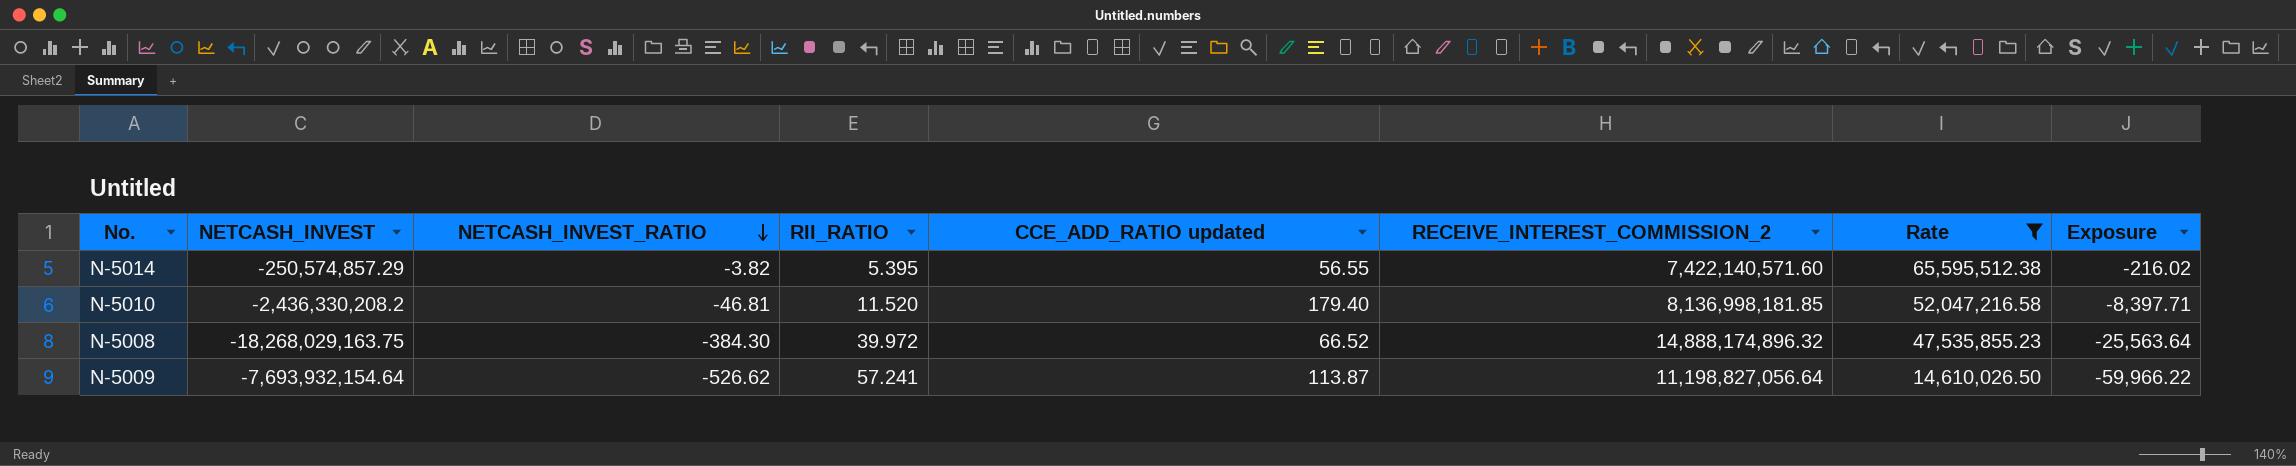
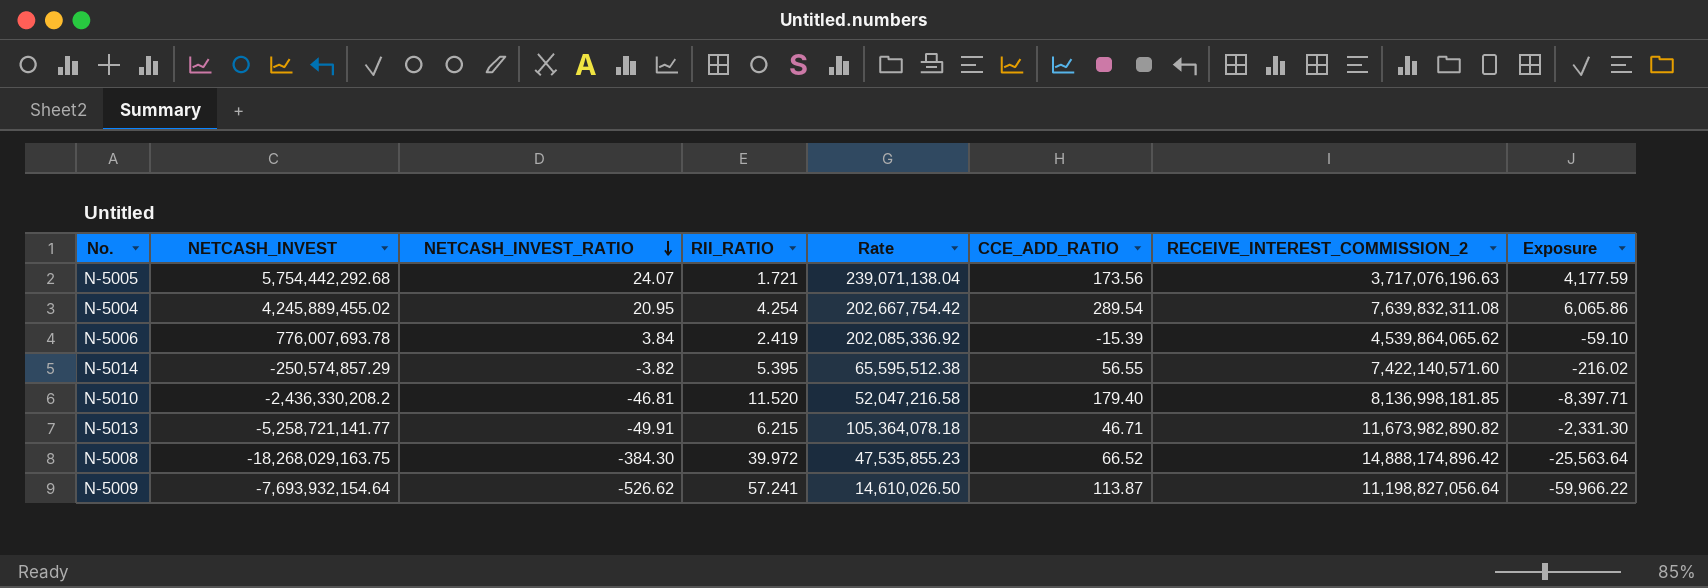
filter: Rate <= 65,595,512.38 -> none
column Rate | position: 7 -> 5
column name: CCE_ADD_RATIO updated -> CCE_ADD_RATIO
N-5008 | RECEIVE_INTEREST_COMMISSION_2: 14,888,174,896.32 -> 14,888,174,896.42

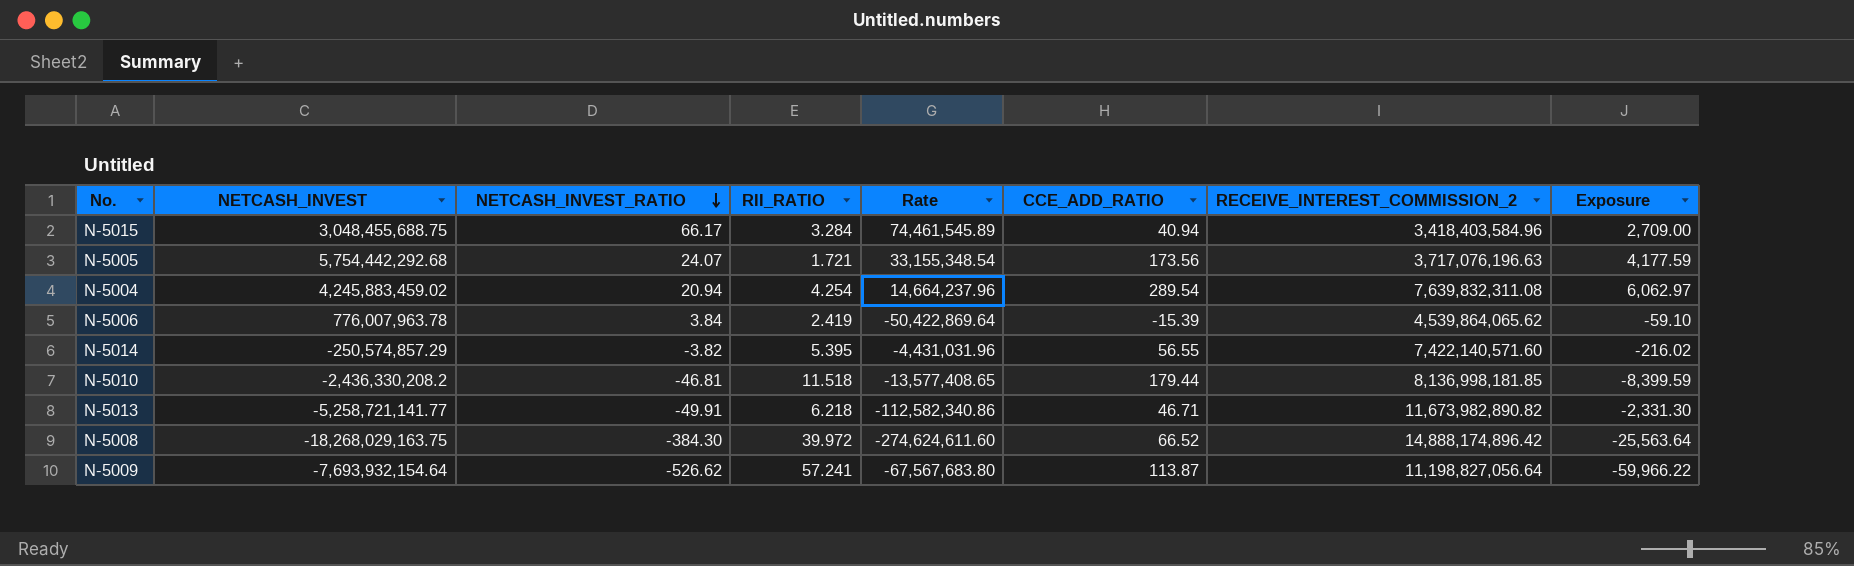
column Rate | formula: [NETCASH_INVEST] / [NETCASH_INVEST_RATIO] -> [NETCASH_INVEST] / [CCE_ADD_RATIO]
row N-5015: none -> 3,048,455,688.75 | 66.17 | 3.284 | 74,461,545.89 | 40.94 | 3,418,403,584.96 | 2,709.00
N-5004 | NETCASH_INVEST: 4,245,889,455.02 -> 4,245,883,459.02
N-5004 | NETCASH_INVEST_RATIO: 20.95 -> 20.94
N-5004 | Exposure: 6,065.86 -> 6,062.97
N-5006 | NETCASH_INVEST: 776,007,693.78 -> 776,007,963.78
N-5010 | RII_RATIO: 11.520 -> 11.518
N-5010 | CCE_ADD_RATIO: 179.40 -> 179.44
N-5010 | Exposure: -8,397.71 -> -8,399.59
N-5013 | RII_RATIO: 6.215 -> 6.218

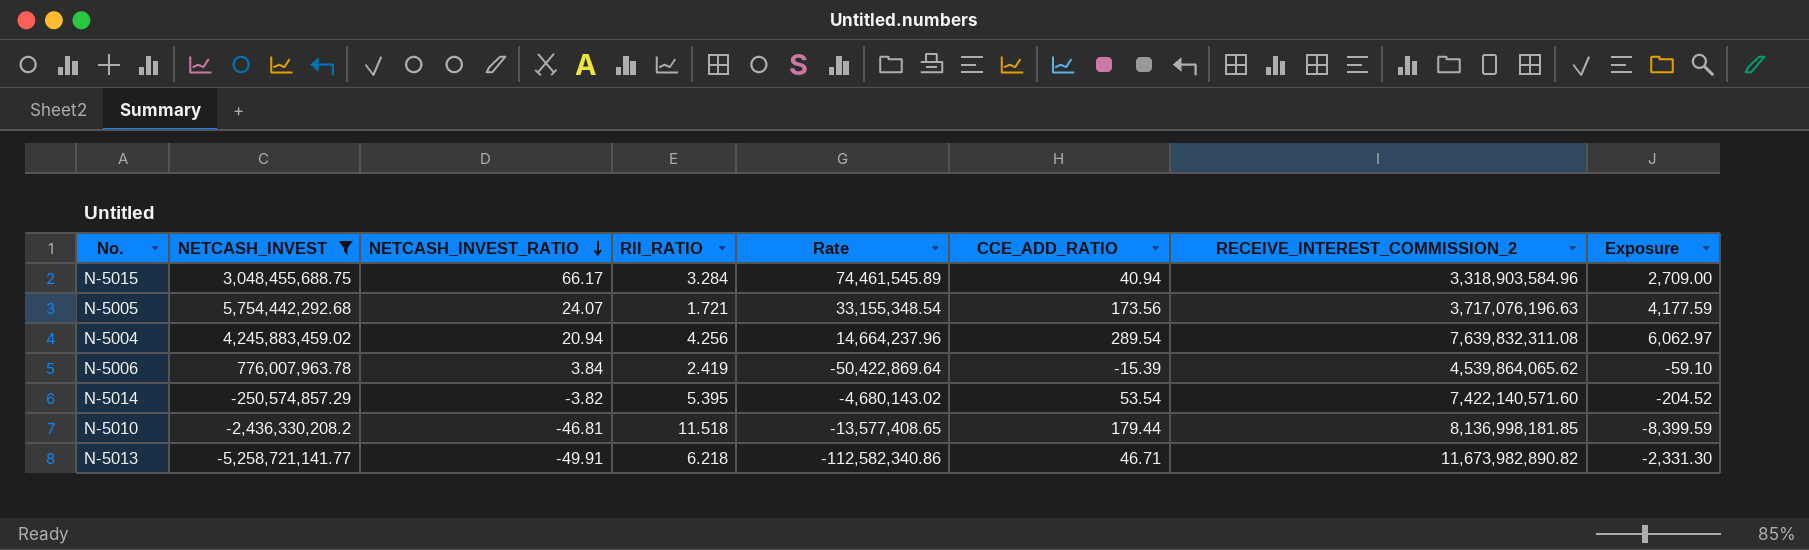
filter: none -> NETCASH_INVEST >= -5,258,721,141.77
N-5015 | RECEIVE_INTEREST_COMMISSION_2: 3,418,403,584.96 -> 3,318,903,584.96
N-5004 | RII_RATIO: 4.254 -> 4.256
N-5014 | Rate: -4,431,031.96 -> -4,680,143.02
N-5014 | CCE_ADD_RATIO: 56.55 -> 53.54
N-5014 | Exposure: -216.02 -> -204.52

